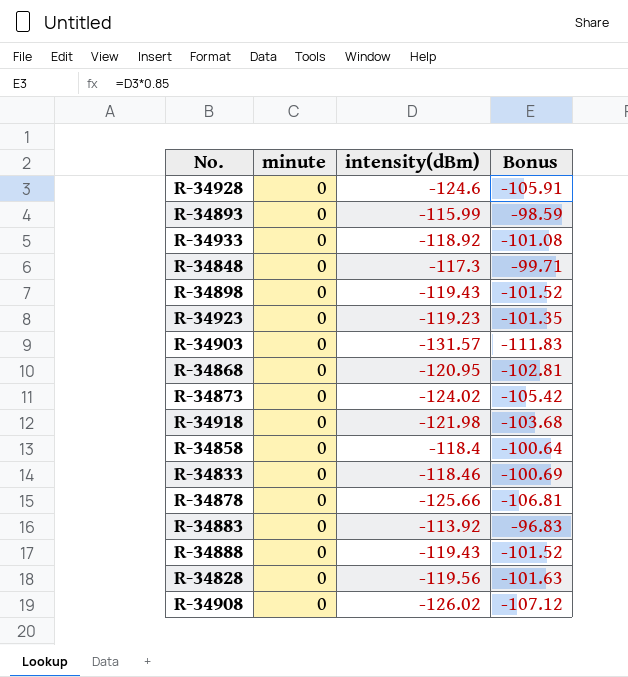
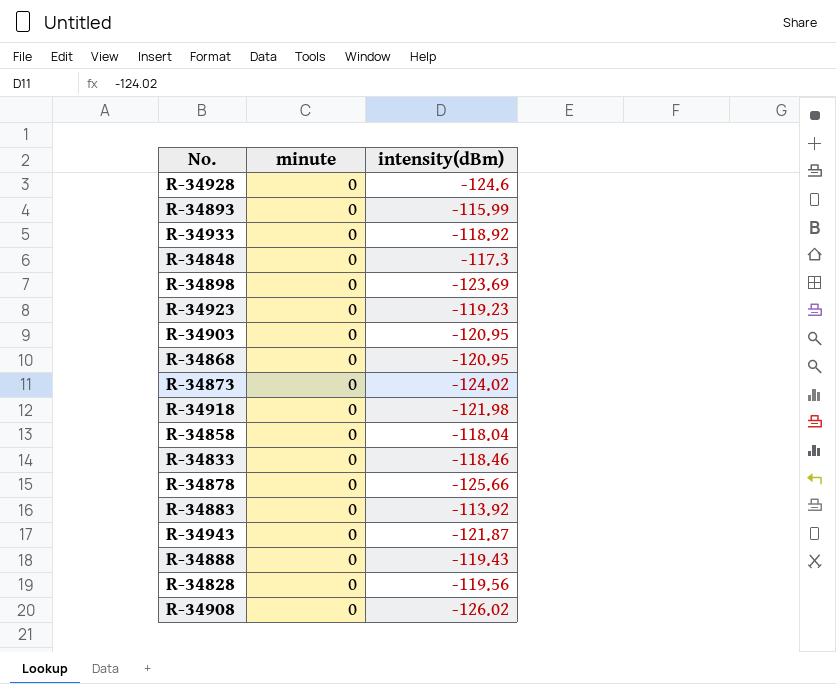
column Bonus | formula: [intensity(dBm)] * 0.85 -> none
R-34898 | intensity(dBm): -119.43 -> -123.69
R-34903 | intensity(dBm): -131.57 -> -120.95
R-34858 | intensity(dBm): -118.4 -> -118.04
row R-34943: none -> 0 | -121.87

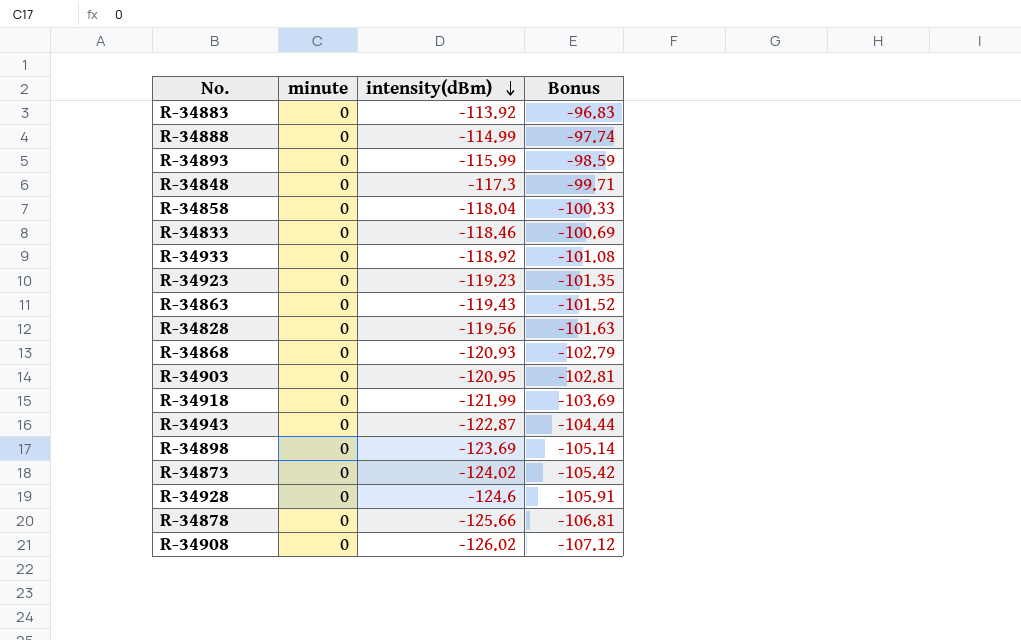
row order: none -> intensity(dBm) descending
column Bonus | formula: none -> [intensity(dBm)] * 0.85
R-34888 | intensity(dBm): -119.43 -> -114.99
row R-34863: none -> 0 | -119.43 | -101.52
R-34868 | intensity(dBm): -120.95 -> -120.93
R-34918 | intensity(dBm): -121.98 -> -121.99
R-34943 | intensity(dBm): -121.87 -> -122.87

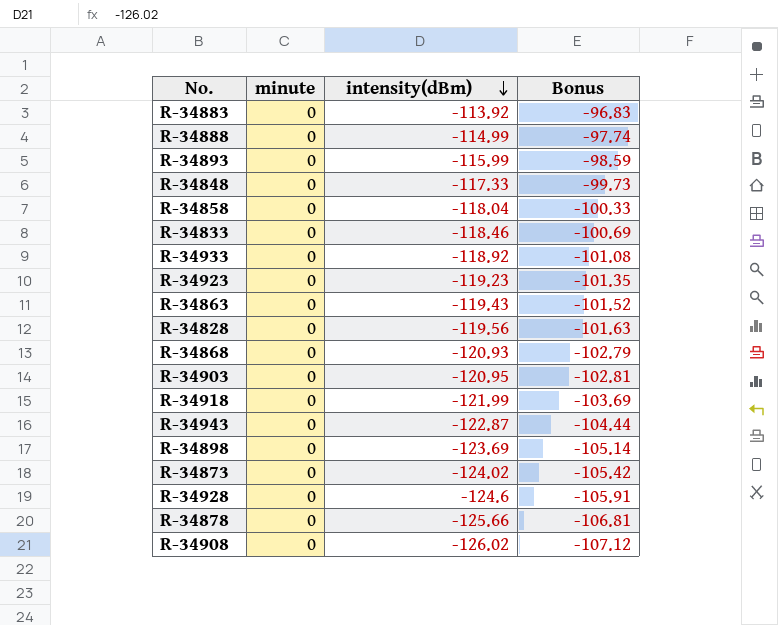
R-34848 | intensity(dBm): -117.3 -> -117.33
R-34848 | Bonus: -99.71 -> -99.73

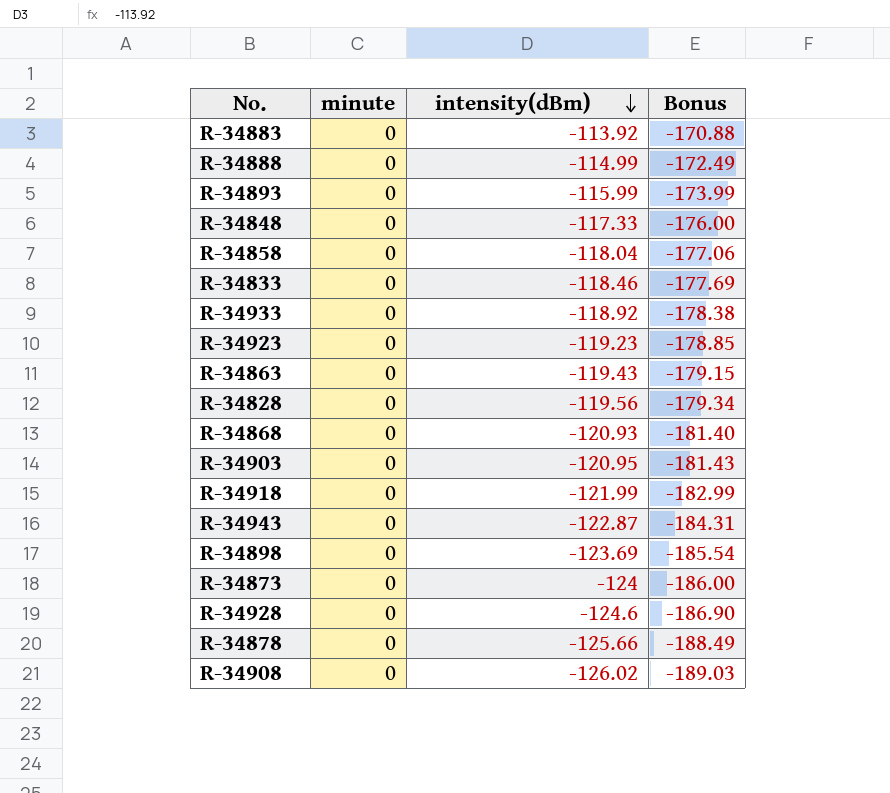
column Bonus | formula: [intensity(dBm)] * 0.85 -> [intensity(dBm)] * 1.5
R-34873 | intensity(dBm): -124.02 -> -124

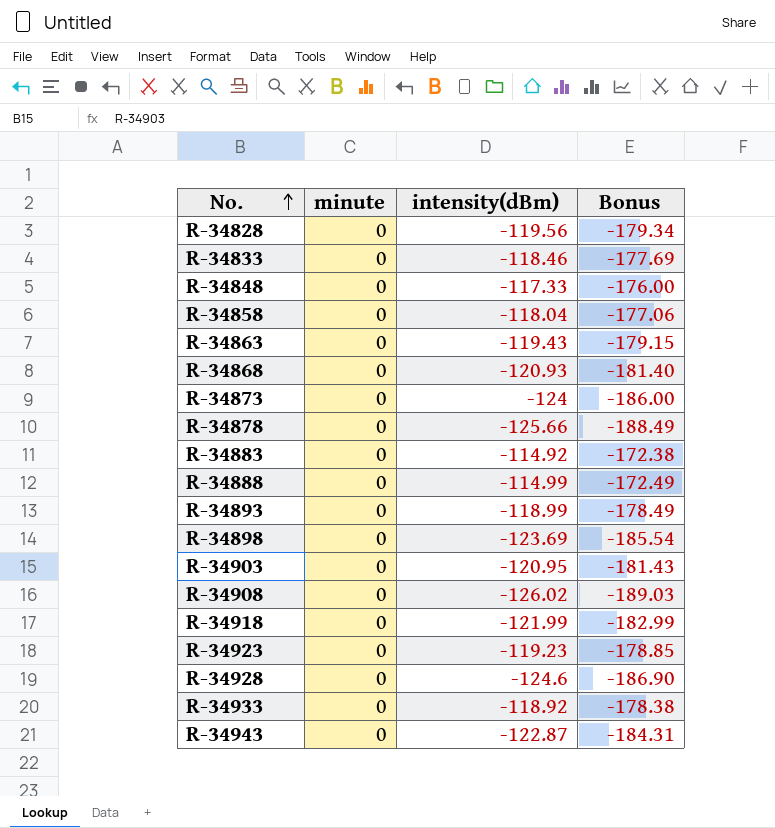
row order: intensity(dBm) descending -> No. ascending
R-34883 | intensity(dBm): -113.92 -> -114.92
R-34883 | Bonus: -170.88 -> -172.38
R-34893 | intensity(dBm): -115.99 -> -118.99
R-34893 | Bonus: -173.99 -> -178.49

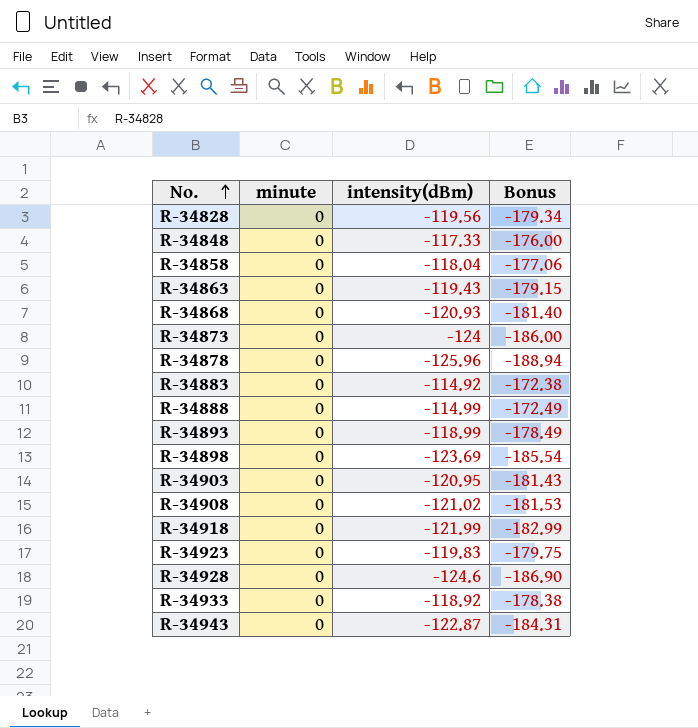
row R-34833: 0 | -118.46 | -177.69 -> none
R-34878 | intensity(dBm): -125.66 -> -125.96
R-34878 | Bonus: -188.49 -> -188.94
R-34908 | intensity(dBm): -126.02 -> -121.02
R-34908 | Bonus: -189.03 -> -181.53
R-34923 | intensity(dBm): -119.23 -> -119.83
R-34923 | Bonus: -178.85 -> -179.75

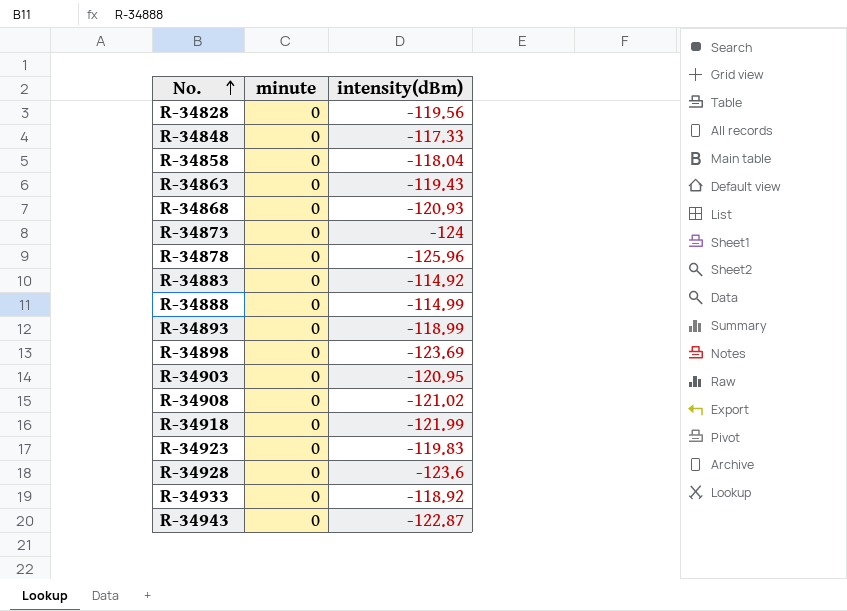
column Bonus | formula: [intensity(dBm)] * 1.5 -> none
R-34928 | intensity(dBm): -124.6 -> -123.6

